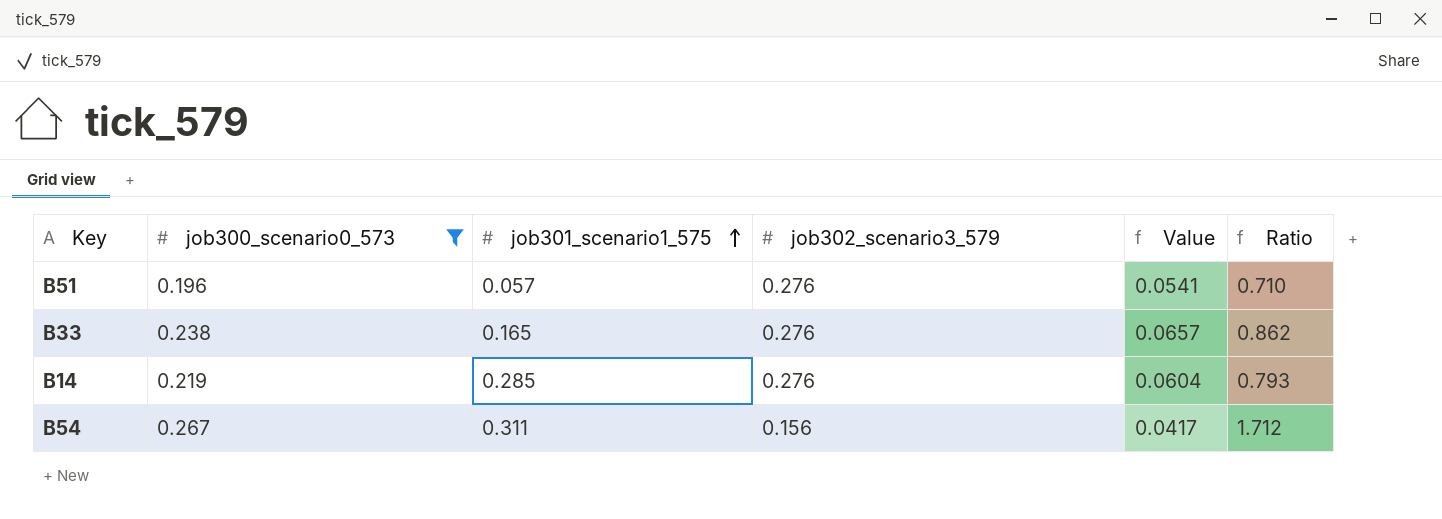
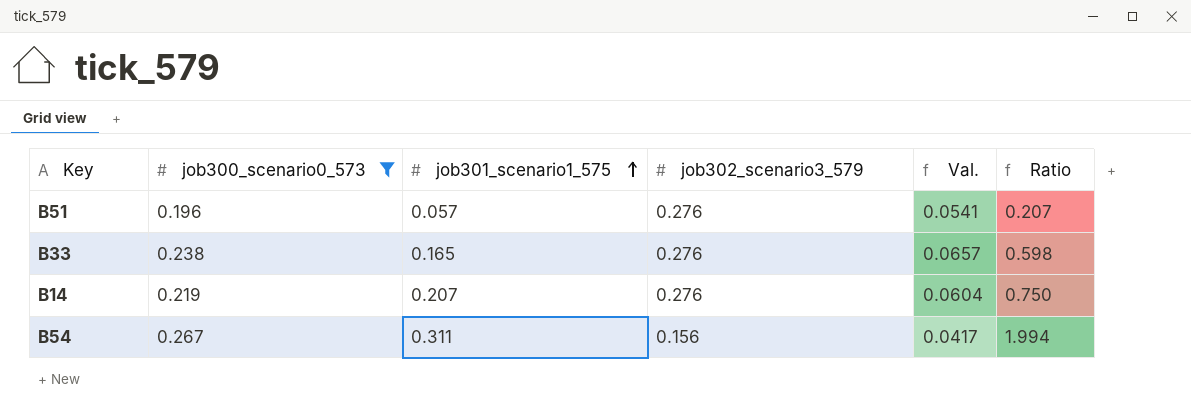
column name: Value -> Val.
column Ratio | formula: [job300_scenario0_573] / [job302_scenario3_579] -> [job301_scenario1_575] / [job302_scenario3_579]
B14 | job301_scenario1_575: 0.285 -> 0.207

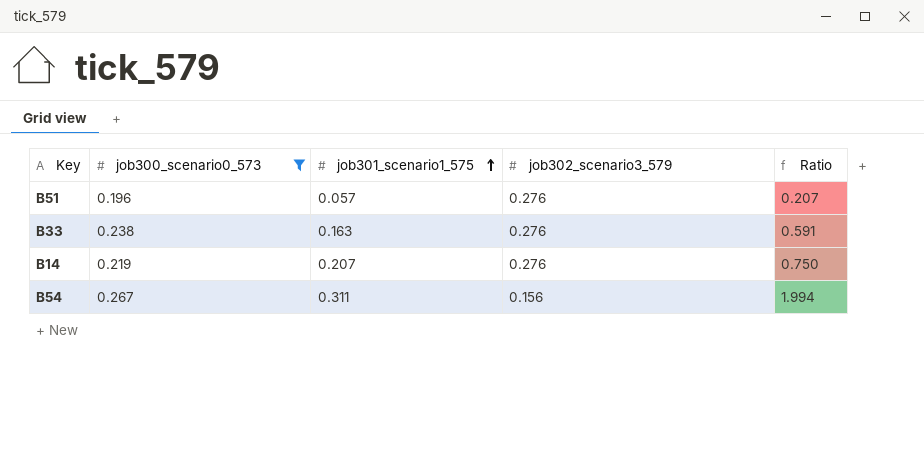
column Val. | formula: [job300_scenario0_573] * [job302_scenario3_579] -> none
B33 | job301_scenario1_575: 0.165 -> 0.163
B33 | Ratio: 0.598 -> 0.591

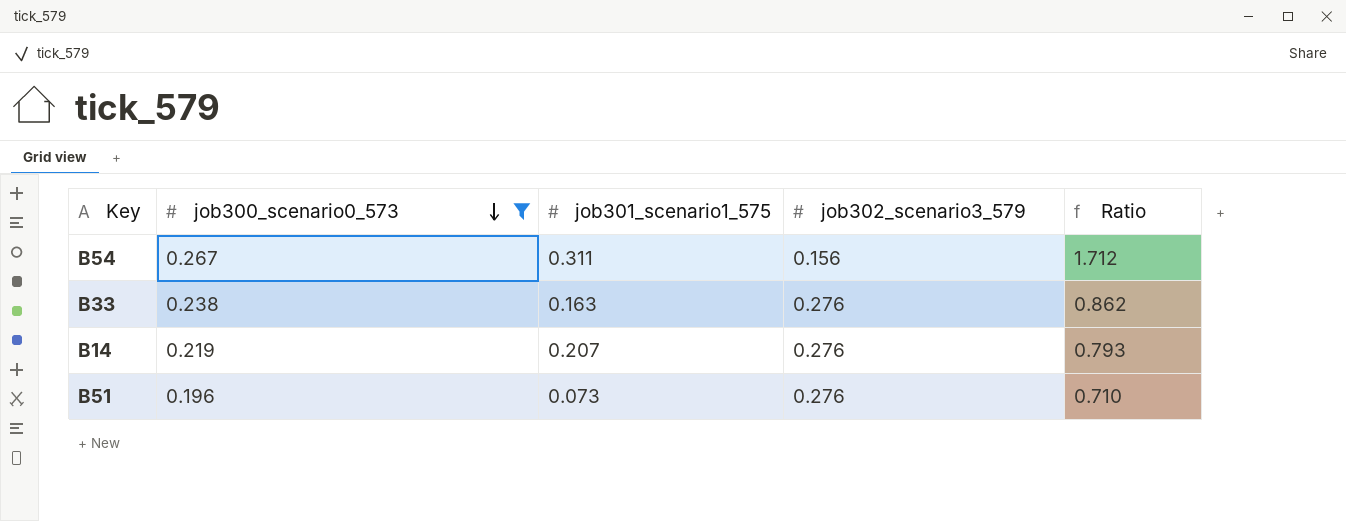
row order: job301_scenario1_575 ascending -> job300_scenario0_573 descending
column Ratio | formula: [job301_scenario1_575] / [job302_scenario3_579] -> [job300_scenario0_573] / [job302_scenario3_579]
B51 | job301_scenario1_575: 0.057 -> 0.073

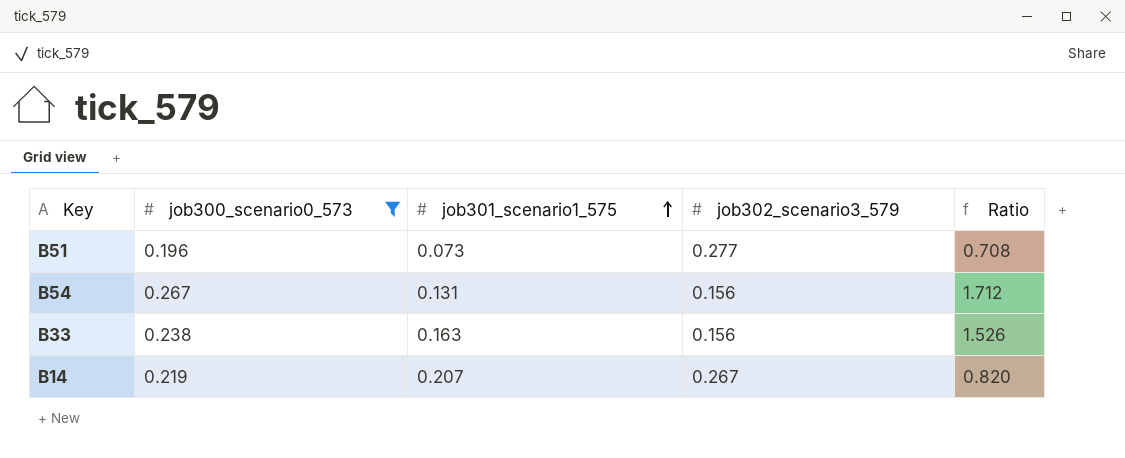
row order: job300_scenario0_573 descending -> job301_scenario1_575 ascending
B51 | job302_scenario3_579: 0.276 -> 0.277
B51 | Ratio: 0.710 -> 0.708
B54 | job301_scenario1_575: 0.311 -> 0.131
B33 | job302_scenario3_579: 0.276 -> 0.156
B33 | Ratio: 0.862 -> 1.526
B14 | job302_scenario3_579: 0.276 -> 0.267
B14 | Ratio: 0.793 -> 0.820

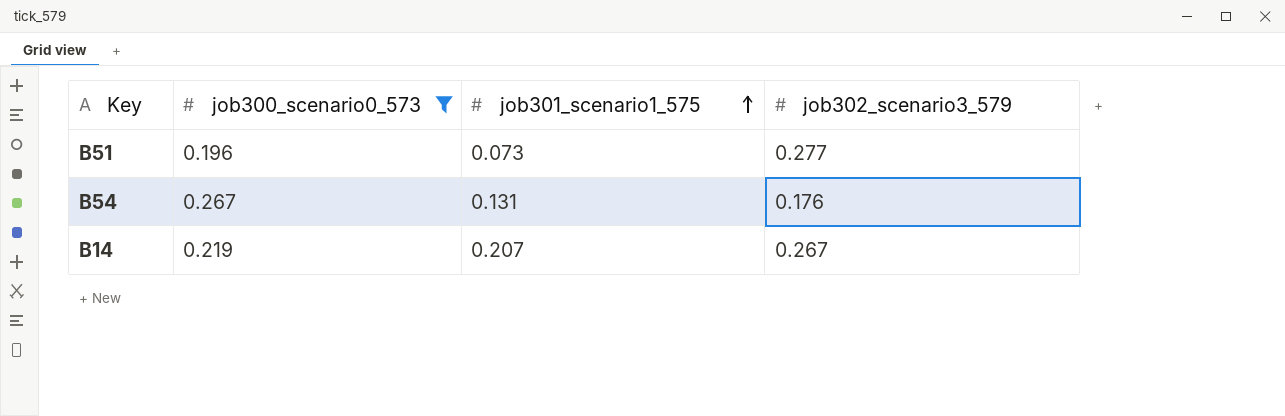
column Ratio | formula: [job300_scenario0_573] / [job302_scenario3_579] -> none
row B33: 0.238 | 0.163 | 0.156 | 1.526 -> none
B54 | job302_scenario3_579: 0.156 -> 0.176

